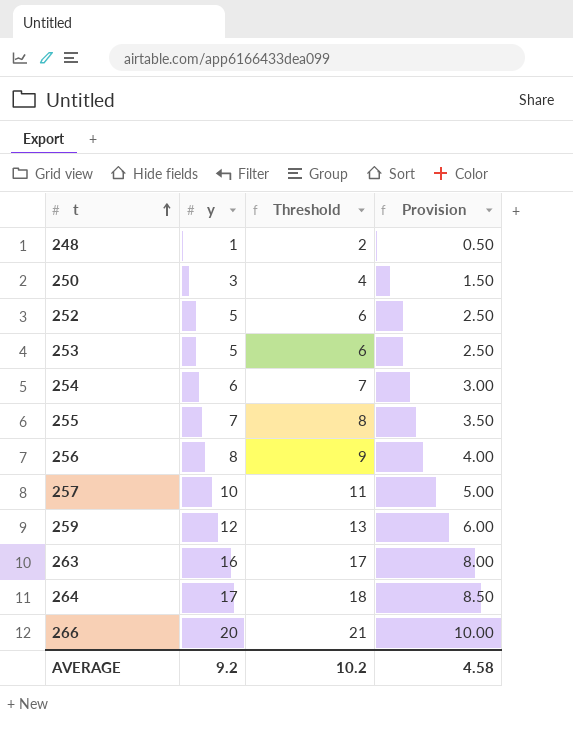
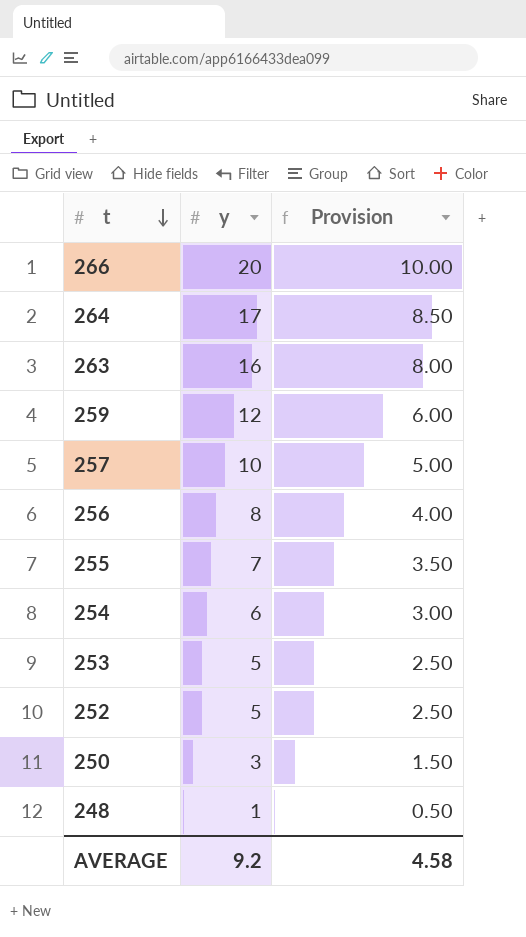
row order: t ascending -> t descending
column Threshold | formula: [y] + 1 -> none

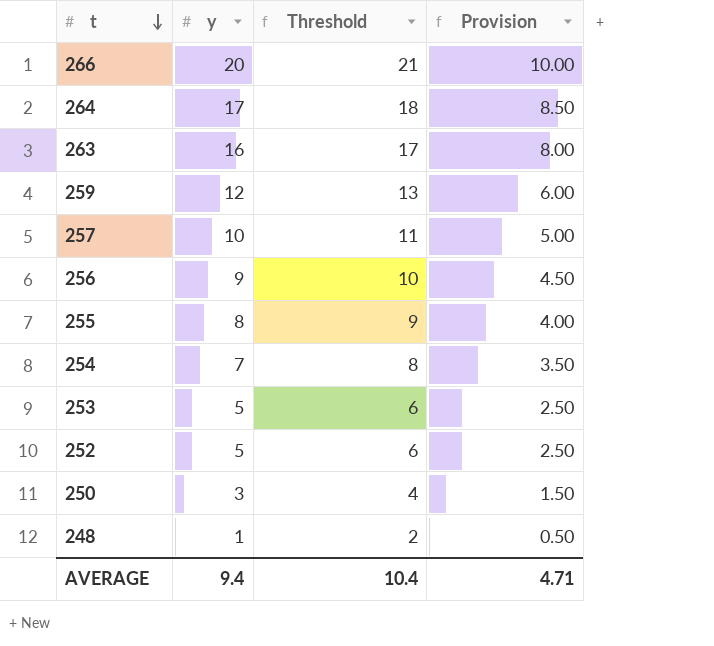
column Threshold | formula: none -> [y] + 1
256 | y: 8 -> 9
256 | Provision: 4.00 -> 4.50
255 | y: 7 -> 8
255 | Provision: 3.50 -> 4.00
254 | y: 6 -> 7
254 | Provision: 3.00 -> 3.50
AVERAGE | y: 9.2 -> 9.4
AVERAGE | Provision: 4.58 -> 4.71

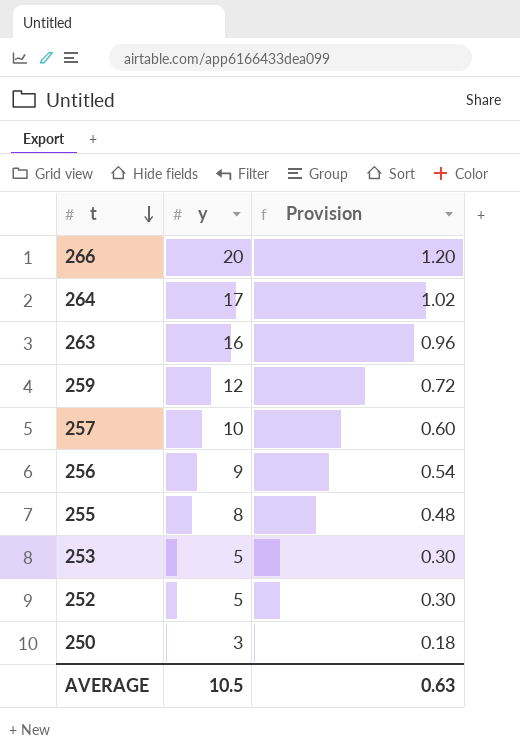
column Threshold | formula: [y] + 1 -> none
column Provision | formula: [y] * 0.5 -> [y] * 0.06
row 254: 7 | 8 | 3.50 -> none
row 248: 1 | 2 | 0.50 -> none
AVERAGE | y: 9.4 -> 10.5
AVERAGE | Provision: 4.71 -> 0.63

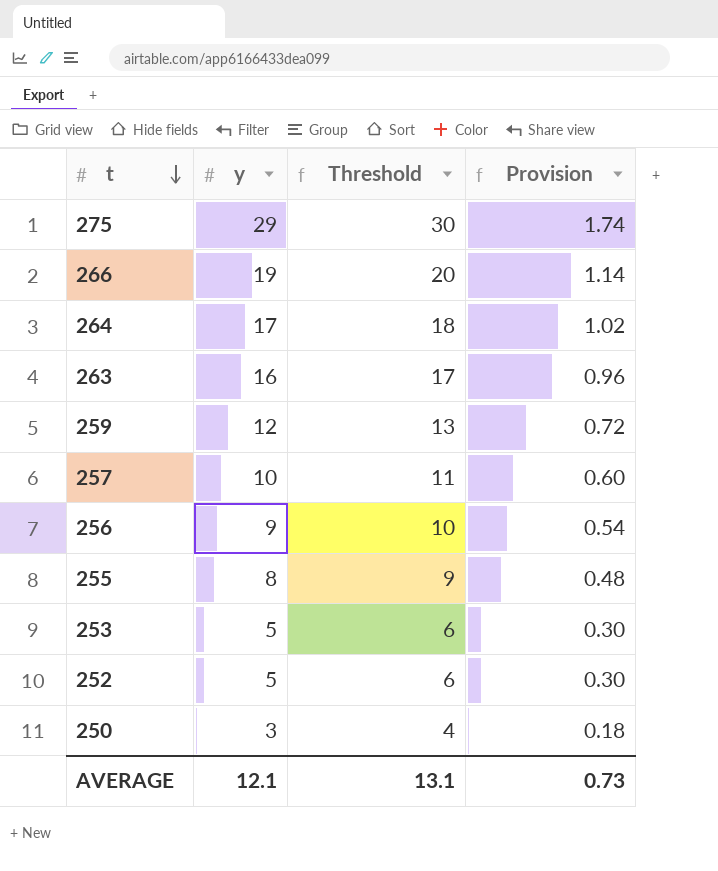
column Threshold | formula: none -> [y] + 1
row 275: none -> 29 | 30 | 1.74
266 | y: 20 -> 19
266 | Provision: 1.20 -> 1.14
AVERAGE | y: 10.5 -> 12.1
AVERAGE | Provision: 0.63 -> 0.73

